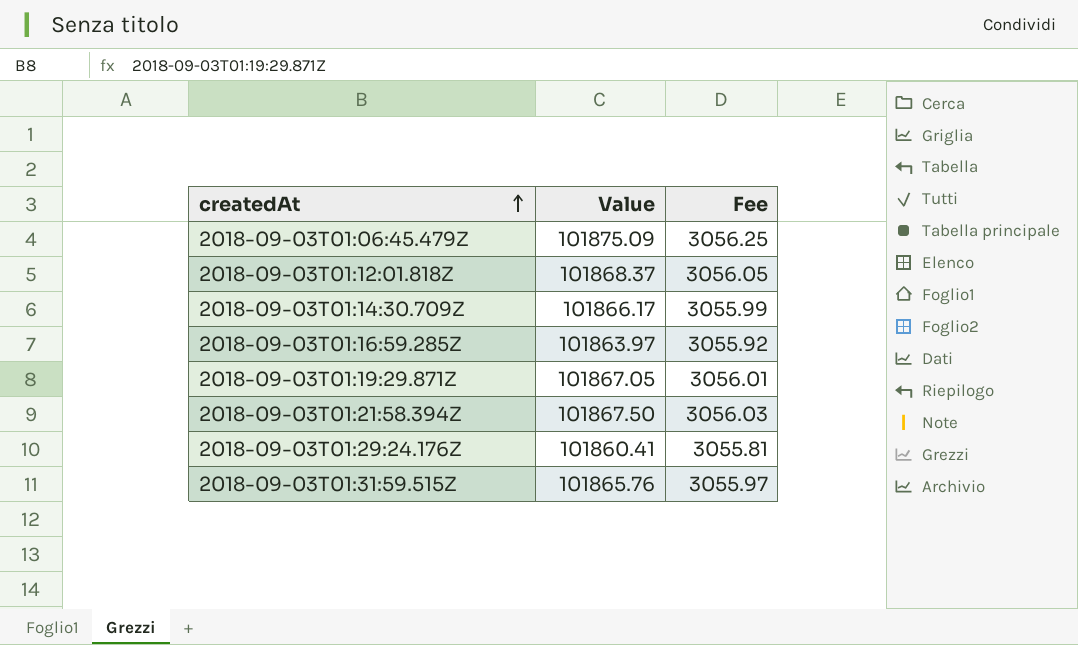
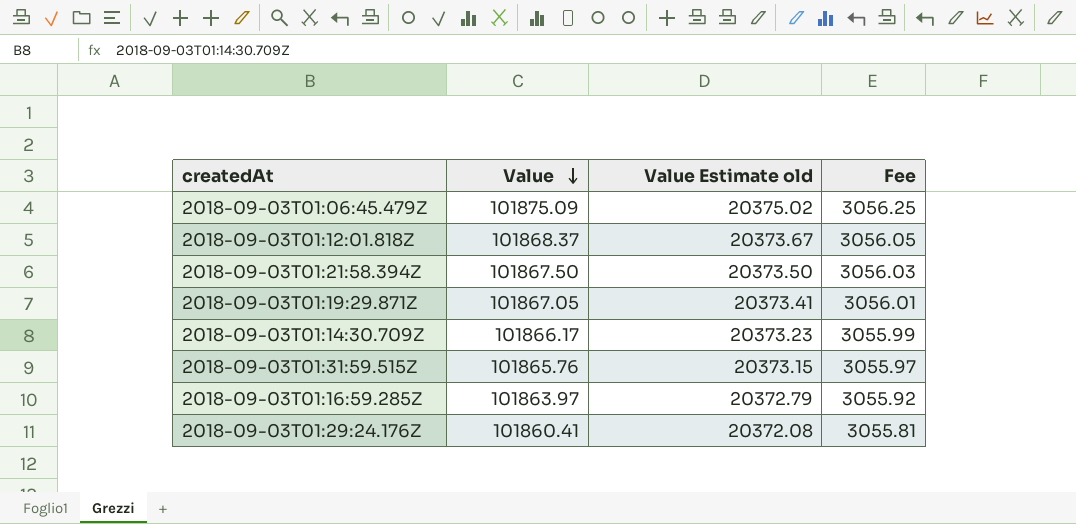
row order: createdAt ascending -> Value descending
column Value Estimate old | formula: none -> [Value] * 0.2

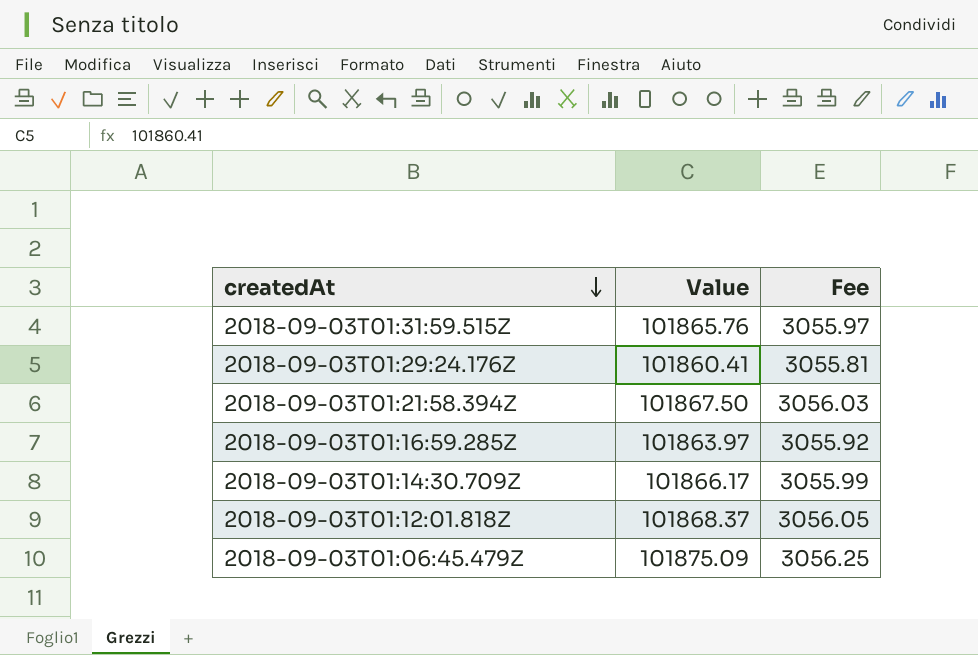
row order: Value descending -> createdAt descending
column Value Estimate old | formula: [Value] * 0.2 -> none
row 2018-09-03T01:19:29.871Z: 101867.05 | 20373.41 | 3056.01 -> none

